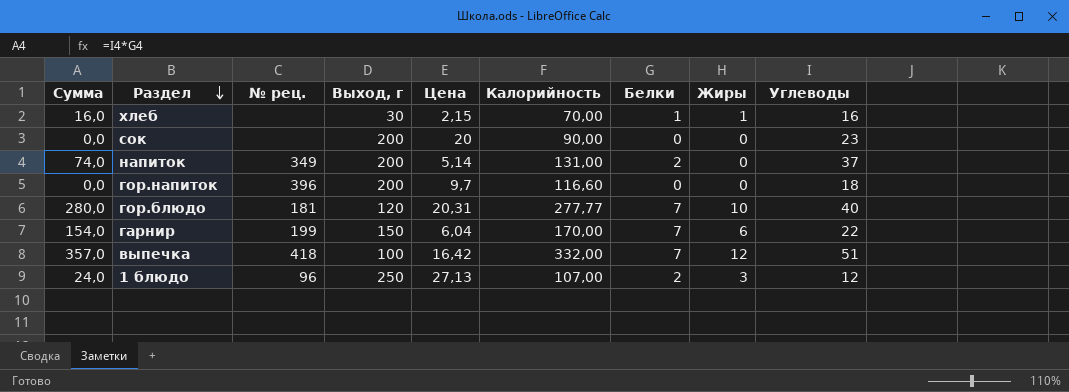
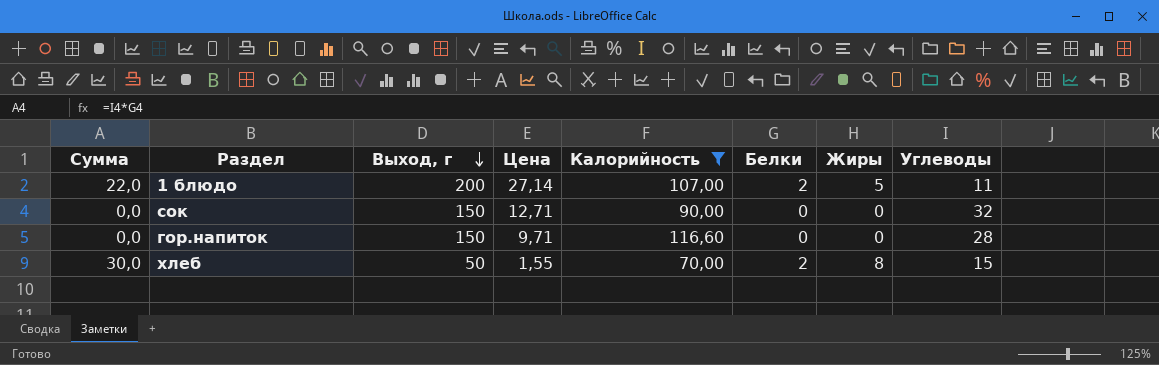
filter: none -> Калорийность <= 116,60
row order: Раздел descending -> Выход, г descending
column № рец. | position: 3 -> none
1 блюдо | Сумма: 24,0 -> 22,0
1 блюдо | Выход, г: 250 -> 200
1 блюдо | Цена: 27,13 -> 27,14
1 блюдо | Жиры: 3 -> 5
1 блюдо | Углеводы: 12 -> 11
сок | Выход, г: 200 -> 150
сок | Цена: 20 -> 12,71
сок | Углеводы: 23 -> 32
гор.напиток | Выход, г: 200 -> 150
гор.напиток | Цена: 9,7 -> 9,71
гор.напиток | Углеводы: 18 -> 28
хлеб | Сумма: 16,0 -> 30,0
хлеб | Выход, г: 30 -> 50
хлеб | Цена: 2,15 -> 1,55
хлеб | Белки: 1 -> 2
хлеб | Жиры: 1 -> 8
хлеб | Углеводы: 16 -> 15

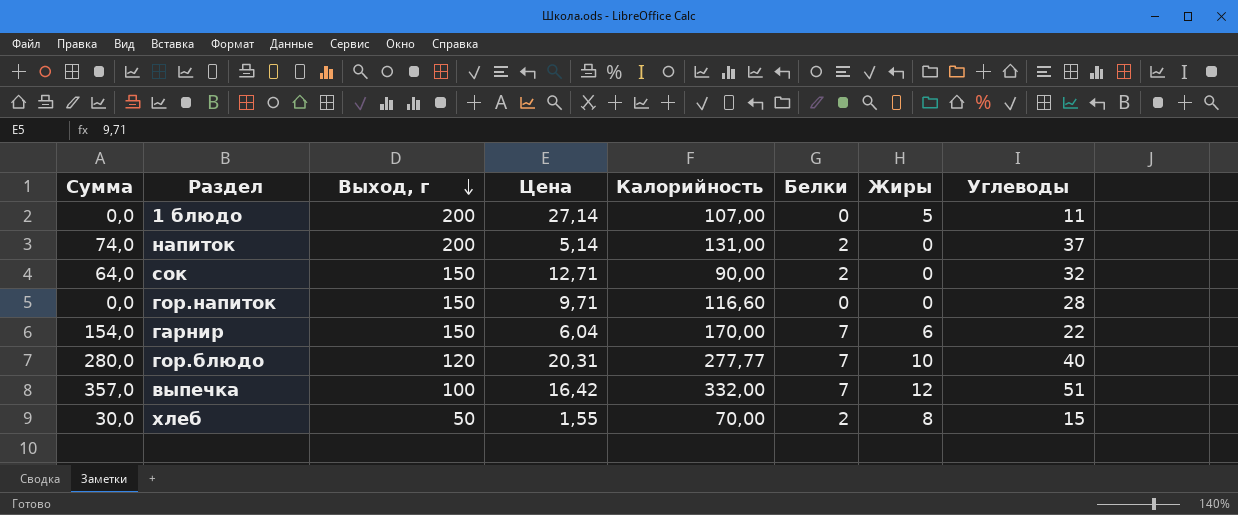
filter: Калорийность <= 116,60 -> none
1 блюдо | Сумма: 22,0 -> 0,0
1 блюдо | Белки: 2 -> 0
сок | Сумма: 0,0 -> 64,0
сок | Белки: 0 -> 2

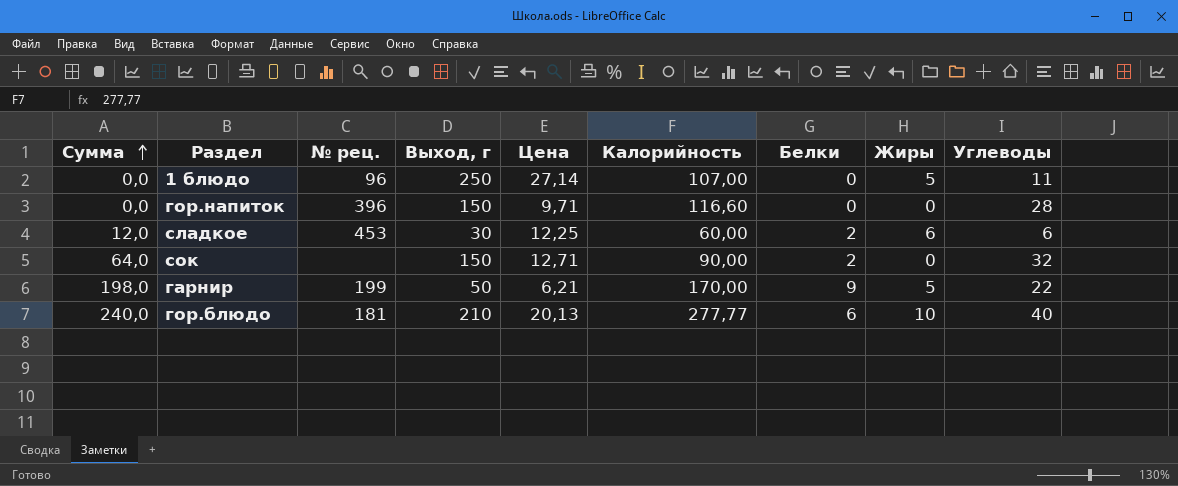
row order: Выход, г descending -> Сумма ascending
column № рец. | position: none -> 3
row напиток: 74,0 | 200 | 5,14 | 131,00 | 2 | 0 | 37 -> none
row выпечка: 357,0 | 100 | 16,42 | 332,00 | 7 | 12 | 51 -> none
row хлеб: 30,0 | 50 | 1,55 | 70,00 | 2 | 8 | 15 -> none
1 блюдо | Выход, г: 200 -> 250
row сладкое: none -> 12,0 | 453 | 30 | 12,25 | 60,00 | 2 | 6 | 6
гарнир | Сумма: 154,0 -> 198,0
гарнир | Выход, г: 150 -> 50
гарнир | Цена: 6,04 -> 6,21
гарнир | Белки: 7 -> 9
гарнир | Жиры: 6 -> 5
гор.блюдо | Сумма: 280,0 -> 240,0
гор.блюдо | Выход, г: 120 -> 210
гор.блюдо | Цена: 20,31 -> 20,13
гор.блюдо | Белки: 7 -> 6

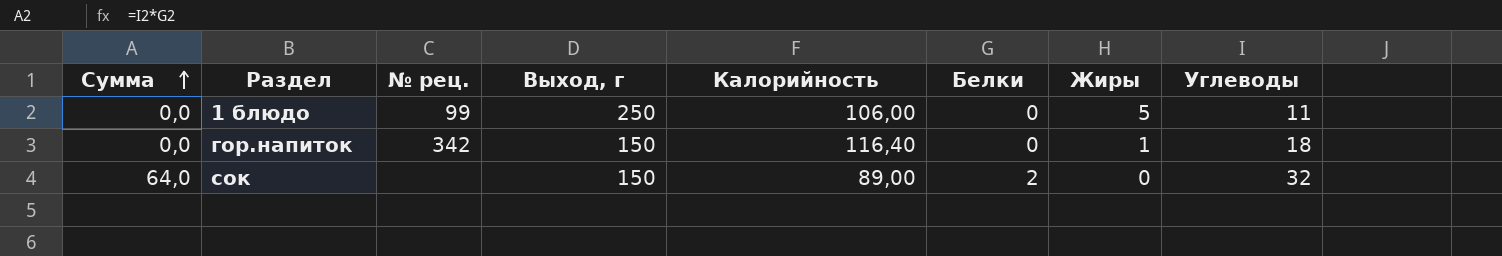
column Цена | position: 5 -> none
row сладкое: 12,0 | 453 | 30 | 12,25 | 60,00 | 2 | 6 | 6 -> none
row гарнир: 198,0 | 199 | 50 | 6,21 | 170,00 | 9 | 5 | 22 -> none
row гор.блюдо: 240,0 | 181 | 210 | 20,13 | 277,77 | 6 | 10 | 40 -> none
1 блюдо | № рец.: 96 -> 99
1 блюдо | Калорийность: 107,00 -> 106,00
гор.напиток | № рец.: 396 -> 342
гор.напиток | Калорийность: 116,60 -> 116,40
гор.напиток | Жиры: 0 -> 1
гор.напиток | Углеводы: 28 -> 18
сок | Калорийность: 90,00 -> 89,00

